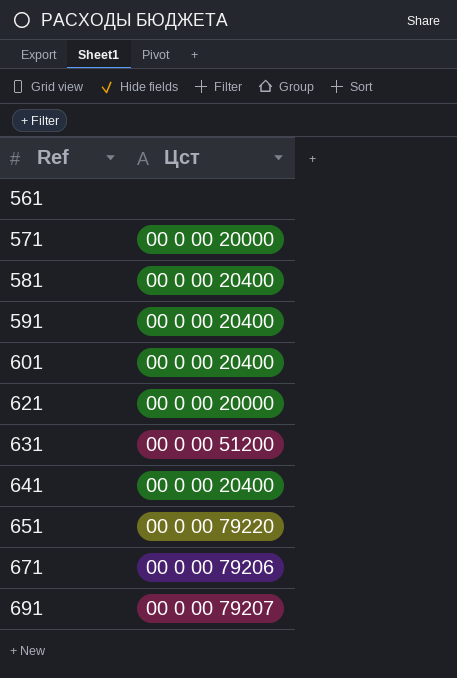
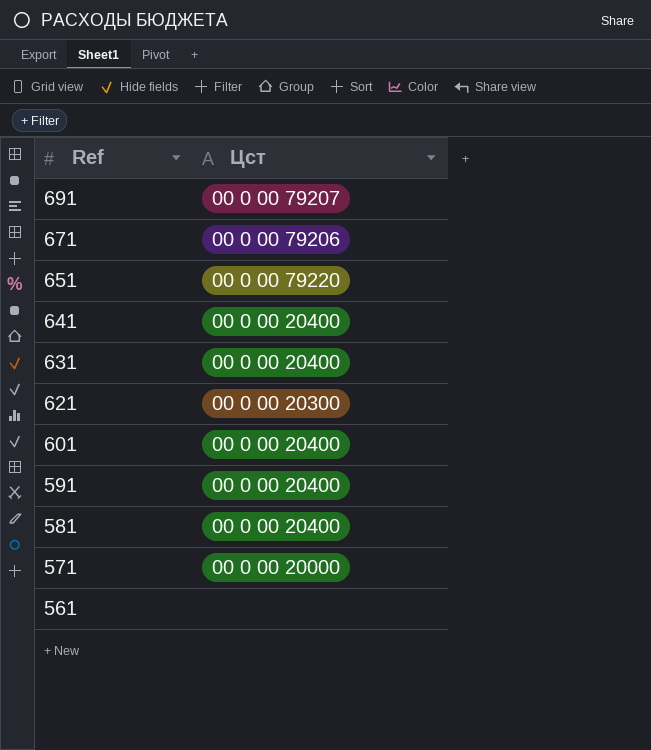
row order: Ref ascending -> Ref descending
631 | Цст: 00 0 00 51200 -> 00 0 00 20400
621 | Цст: 00 0 00 20000 -> 00 0 00 20300

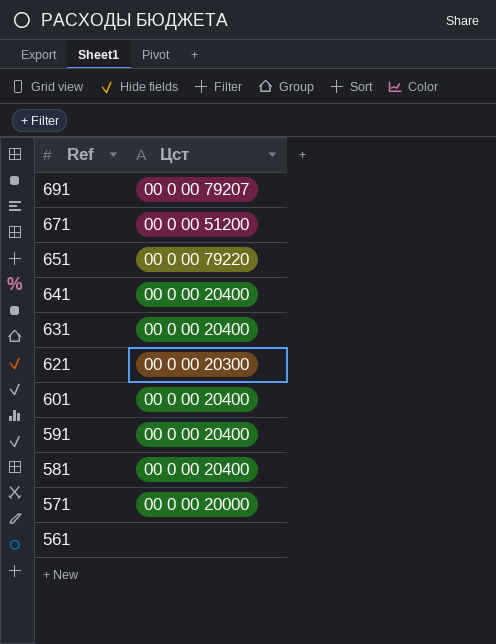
671 | Цст: 00 0 00 79206 -> 00 0 00 51200

